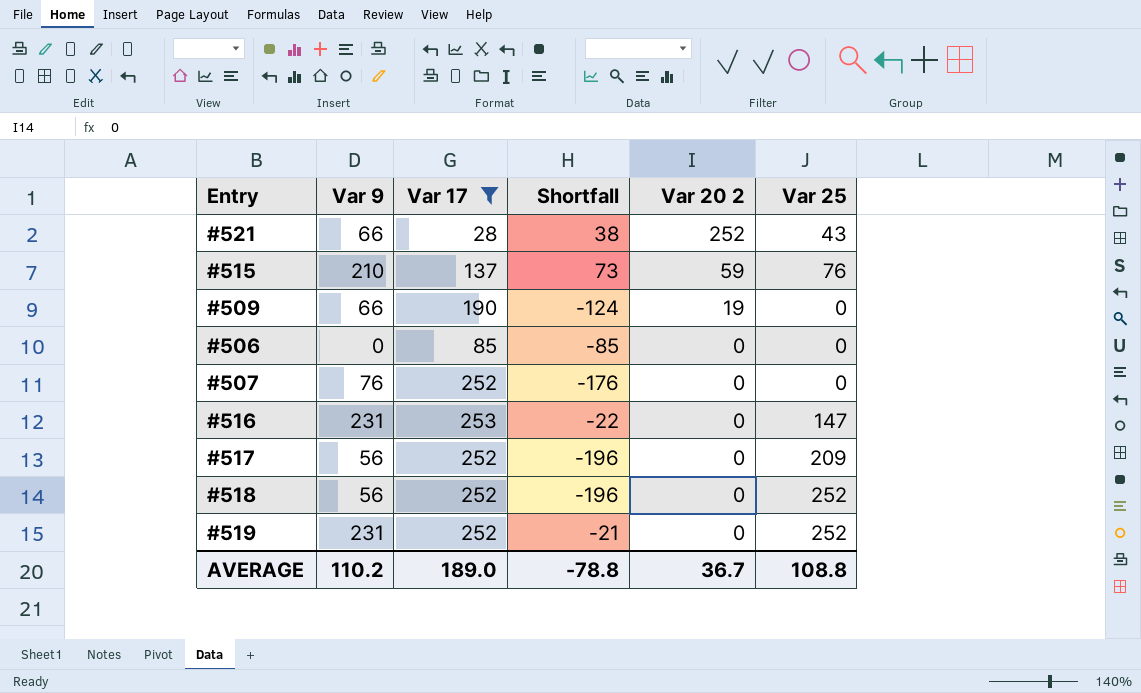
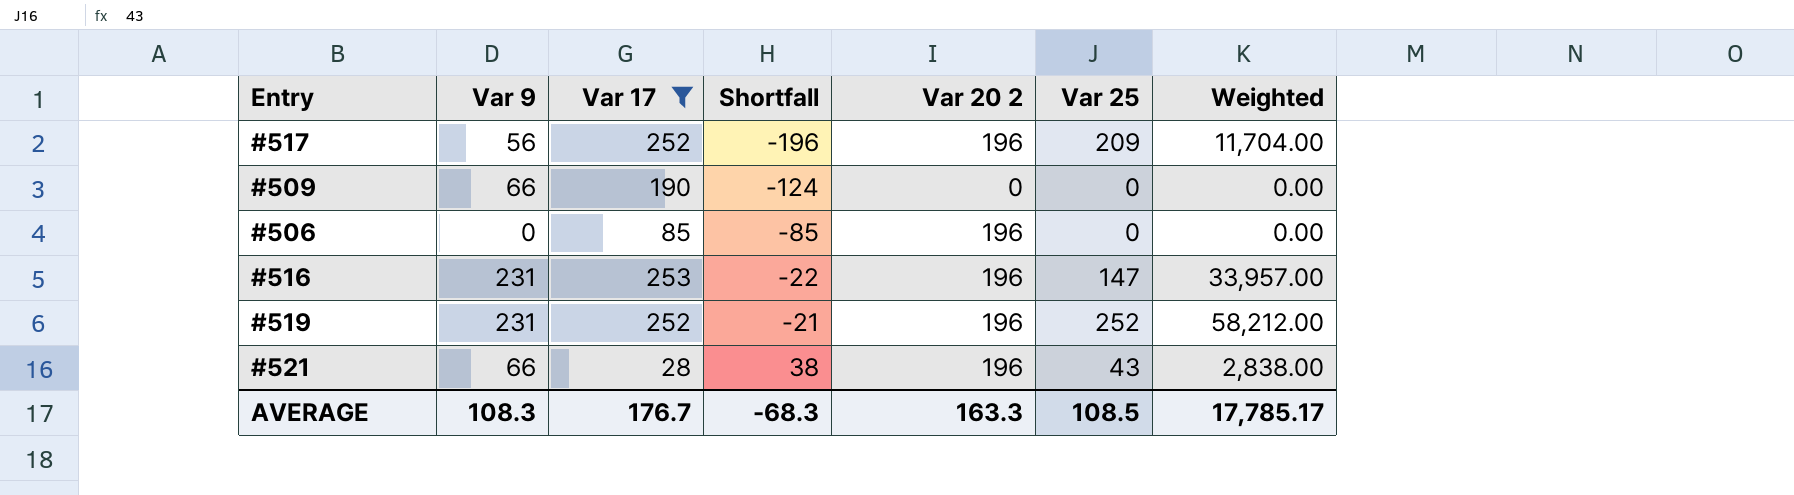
row order: Var 20 2 descending -> Shortfall ascending
column Weighted | formula: none -> [Var 9] * [Var 25]
row #515: 210 | 137 | 73 | 59 | 76 -> none
row #507: 76 | 252 | -176 | 0 | 0 -> none
row #518: 56 | 252 | -196 | 0 | 252 -> none
#517 | Var 20 2: 0 -> 196
#509 | Var 20 2: 19 -> 0
#506 | Var 20 2: 0 -> 196
#516 | Var 20 2: 0 -> 196
#519 | Var 20 2: 0 -> 196
#521 | Var 20 2: 252 -> 196
AVERAGE | Var 9: 110.2 -> 108.3
AVERAGE | Var 17: 189.0 -> 176.7
AVERAGE | Shortfall: -78.8 -> -68.3
AVERAGE | Var 20 2: 36.7 -> 163.3
AVERAGE | Var 25: 108.8 -> 108.5

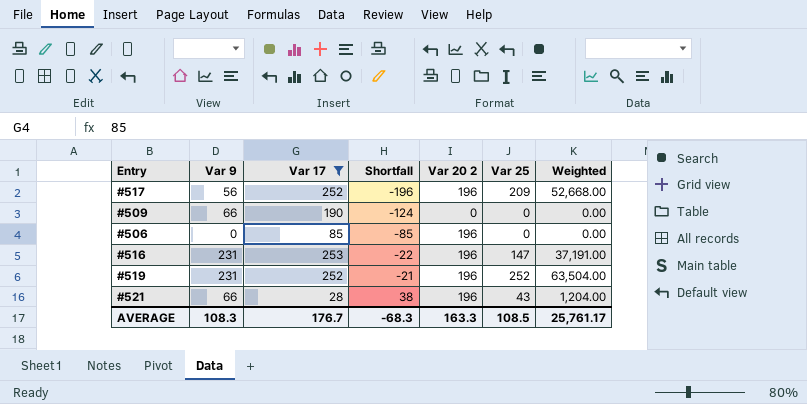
column Weighted | formula: [Var 9] * [Var 25] -> [Var 17] * [Var 25]
AVERAGE | Weighted: 17,785.17 -> 25,761.17

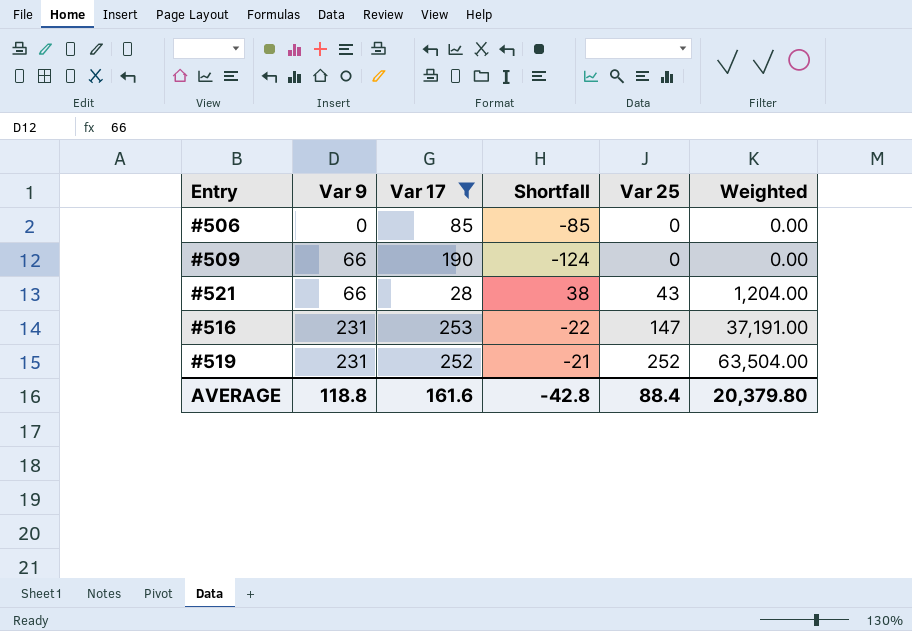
row order: Shortfall ascending -> Var 9 ascending
column Var 20 2 | position: 5 -> none
row #517: 56 | 252 | -196 | 196 | 209 | 52,668.00 -> none
AVERAGE | Var 9: 108.3 -> 118.8
AVERAGE | Var 17: 176.7 -> 161.6
AVERAGE | Shortfall: -68.3 -> -42.8
AVERAGE | Var 25: 108.5 -> 88.4
AVERAGE | Weighted: 25,761.17 -> 20,379.80

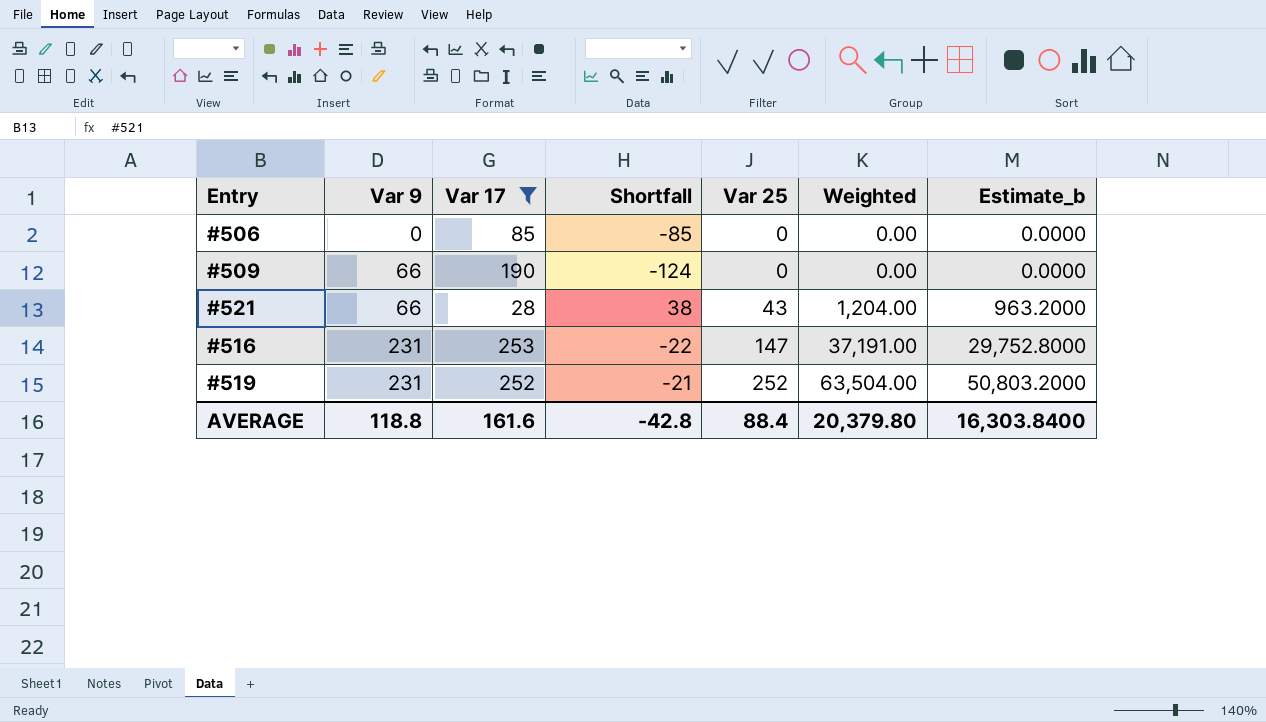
column Estimate_b | formula: none -> [Weighted] * 0.8

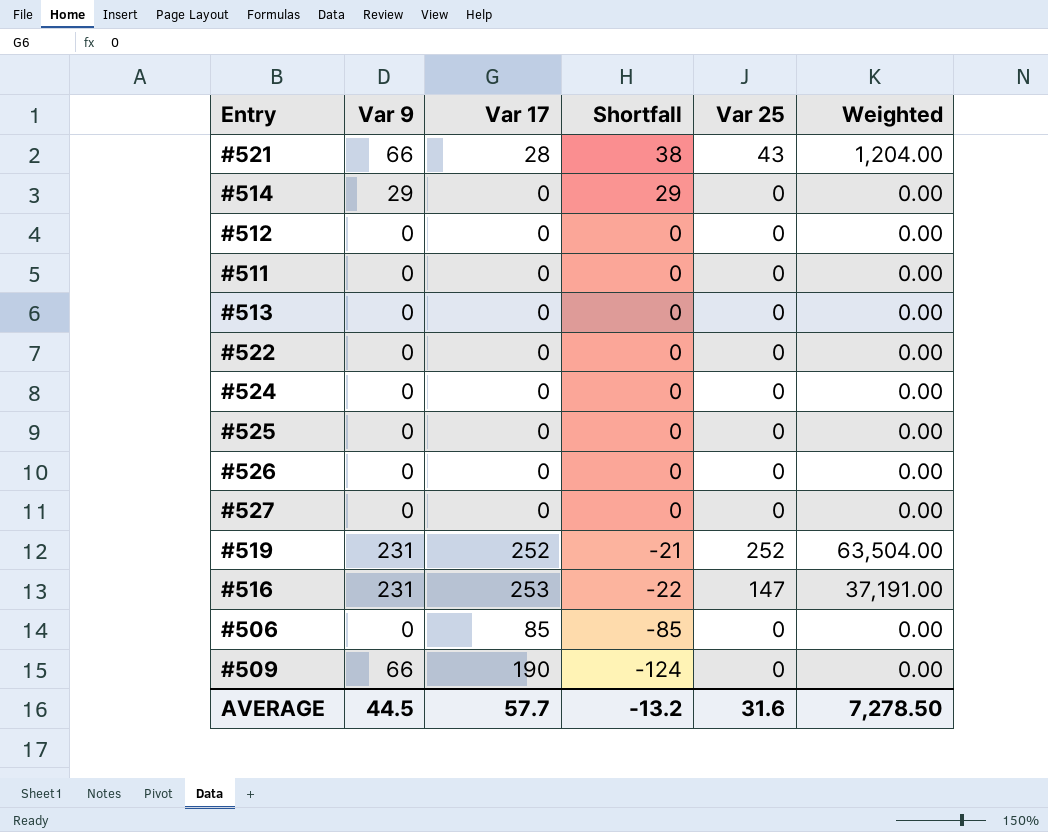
filter: Var 17 != 0 -> none
row order: Var 9 ascending -> Shortfall descending
column Estimate_b | formula: [Weighted] * 0.8 -> none
AVERAGE | Var 9: 118.8 -> 44.5
AVERAGE | Var 17: 161.6 -> 57.7
AVERAGE | Shortfall: -42.8 -> -13.2
AVERAGE | Var 25: 88.4 -> 31.6
AVERAGE | Weighted: 20,379.80 -> 7,278.50

